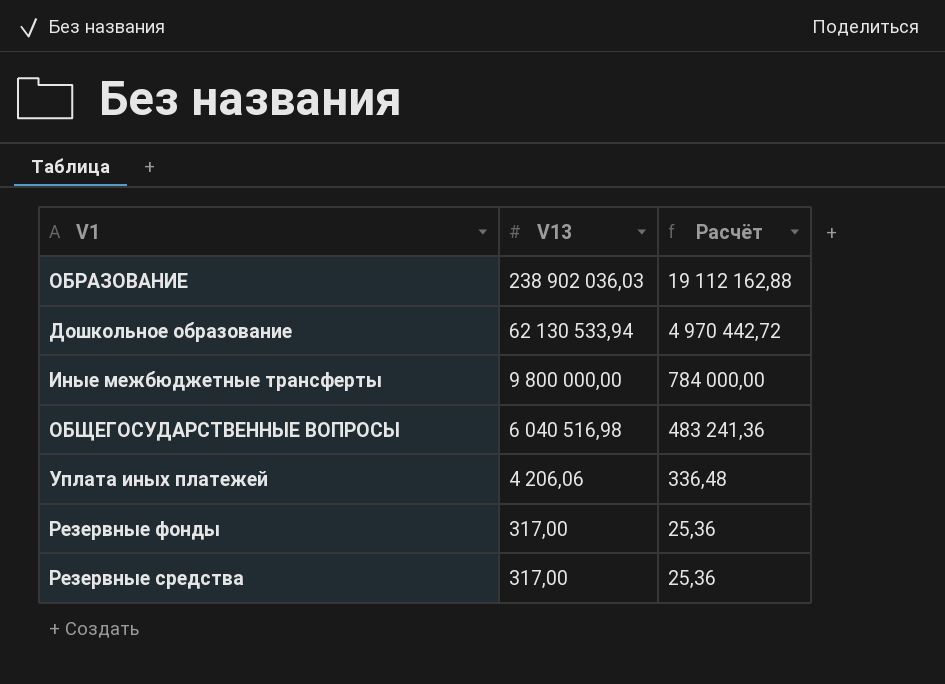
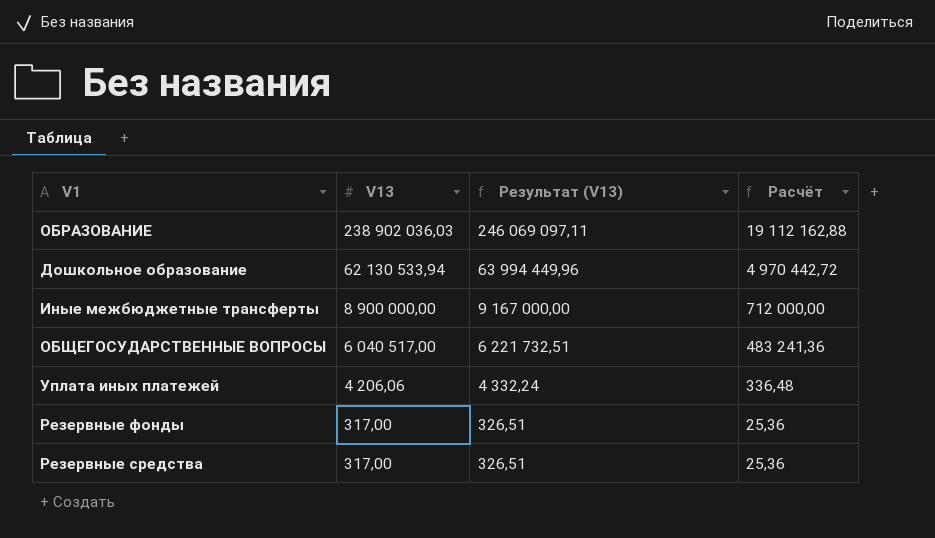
column Результат (V13) | formula: none -> [V13] * 1,03
Иные межбюджетные трансферты | V13: 9 800 000,00 -> 8 900 000,00
Иные межбюджетные трансферты | Расчёт: 784 000,00 -> 712 000,00
ОБЩЕГОСУДАРСТВЕННЫЕ ВОПРОСЫ | V13: 6 040 516,98 -> 6 040 517,00

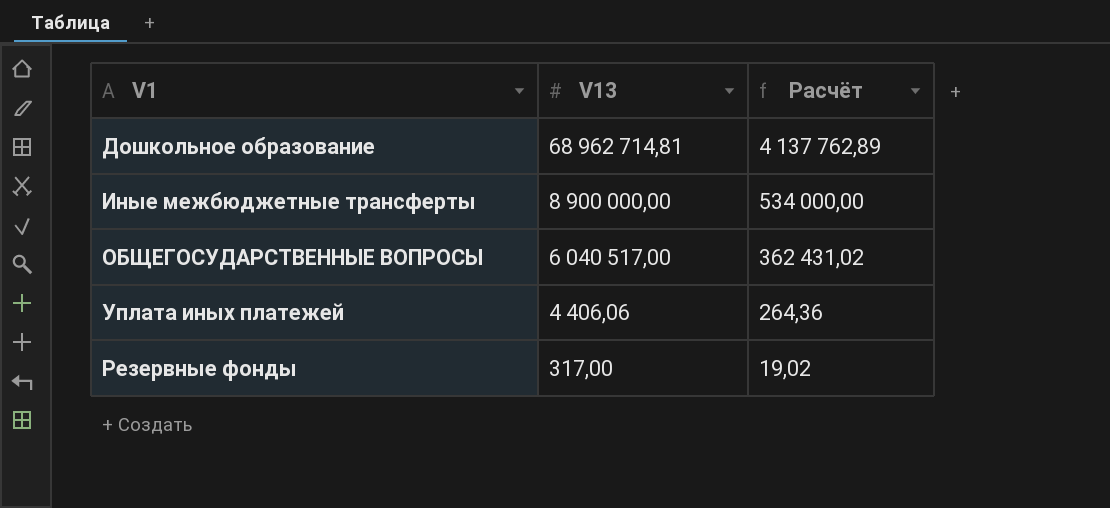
column Результат (V13) | formula: [V13] * 1,03 -> none
column Расчёт | formula: [V13] * 0,08 -> [V13] * 0,06
row ОБРАЗОВАНИЕ: 238 902 036,03 | 246 069 097,11 | 19 112 162,88 -> none
row Резервные средства: 317,00 | 326,51 | 25,36 -> none
Дошкольное образование | V13: 62 130 533,94 -> 68 962 714,81
Уплата иных платежей | V13: 4 206,06 -> 4 406,06

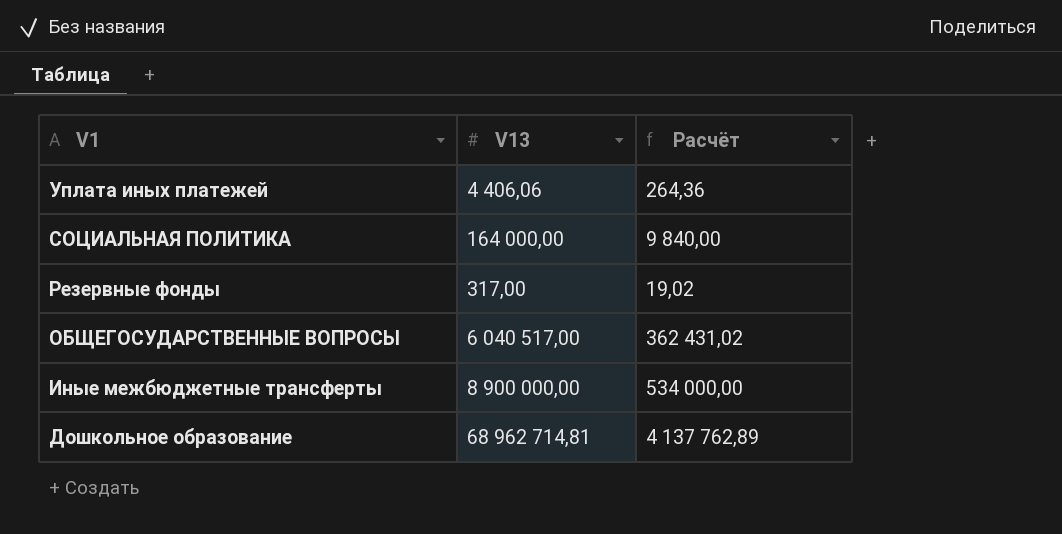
row order: V13 descending -> V1 descending
row СОЦИАЛЬНАЯ ПОЛИТИКА: none -> 164 000,00 | 9 840,00

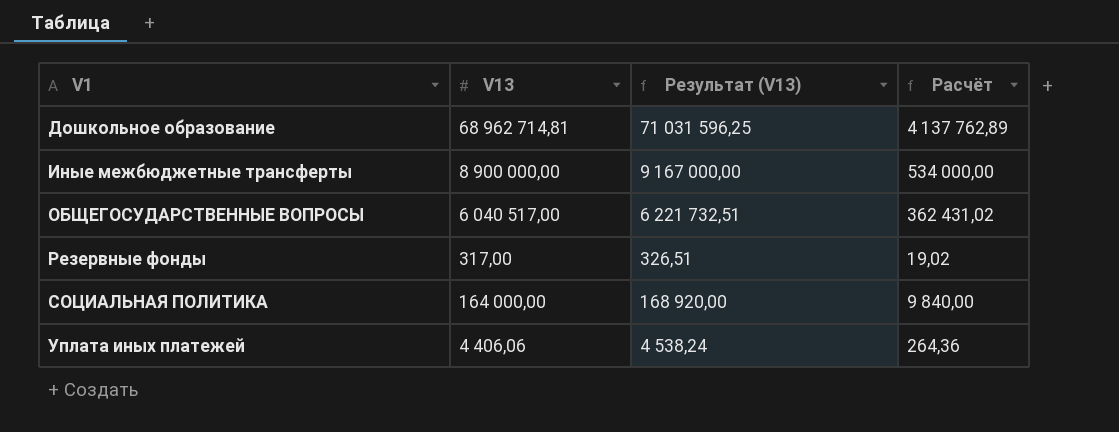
row order: V1 descending -> V1 ascending
column Результат (V13) | formula: none -> [V13] * 1,03

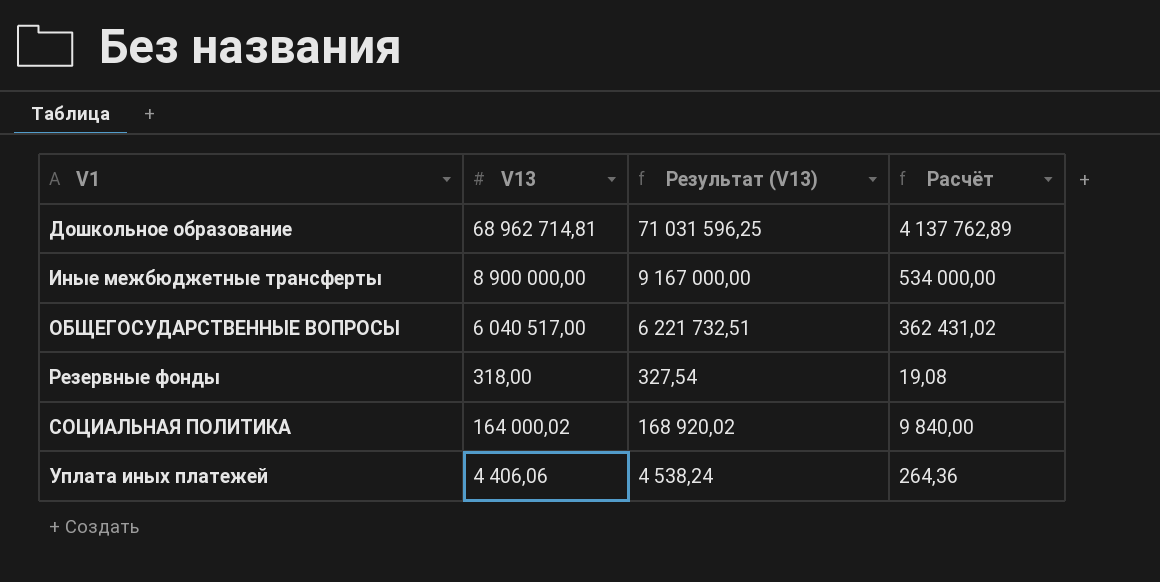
Резервные фонды | V13: 317,00 -> 318,00
Резервные фонды | Результат (V13): 326,51 -> 327,54
Резервные фонды | Расчёт: 19,02 -> 19,08
СОЦИАЛЬНАЯ ПОЛИТИКА | V13: 164 000,00 -> 164 000,02
СОЦИАЛЬНАЯ ПОЛИТИКА | Результат (V13): 168 920,00 -> 168 920,02

